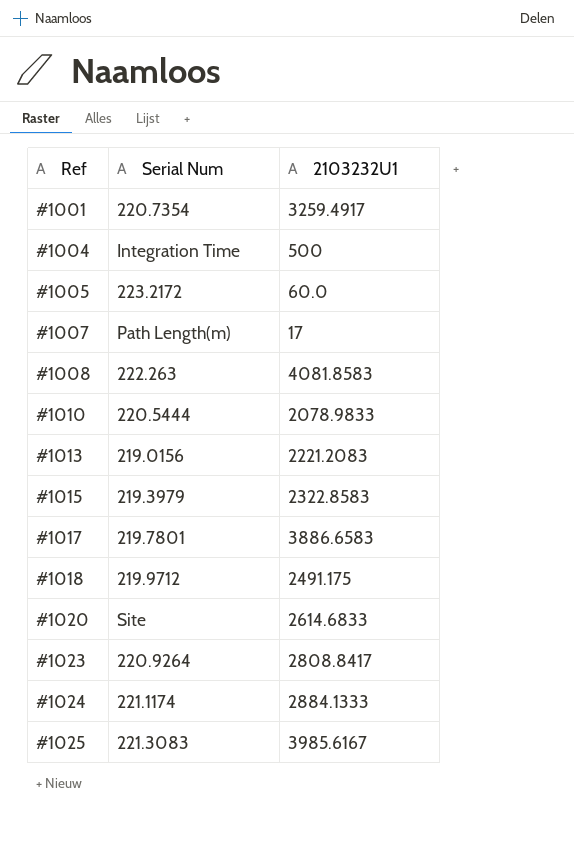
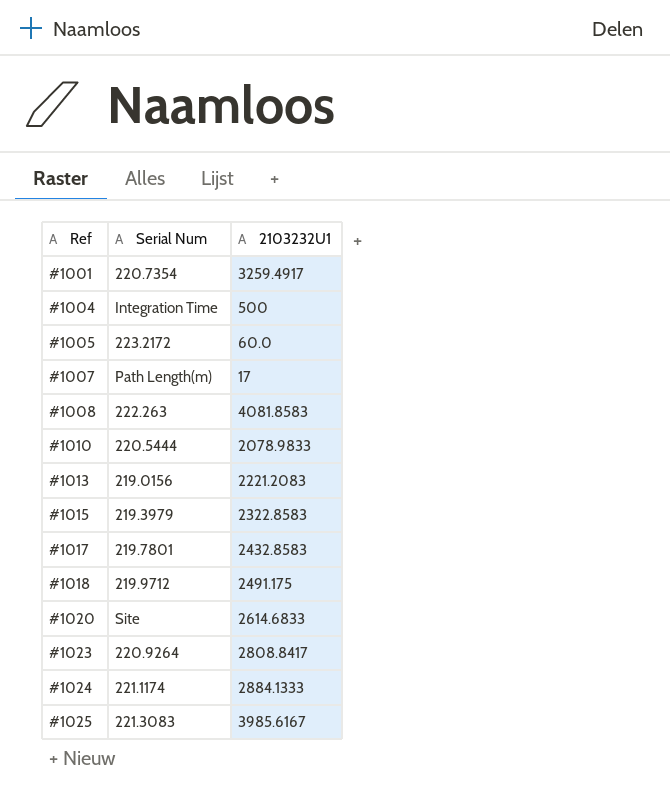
#1017 | 2103232U1: 3886.6583 -> 2432.8583

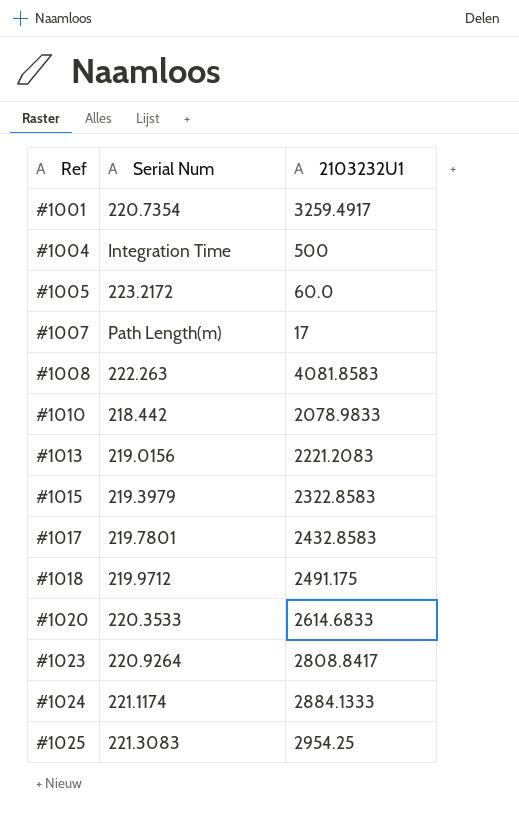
#1010 | Serial Num: 220.5444 -> 218.442
#1020 | Serial Num: Site -> 220.3533
#1025 | 2103232U1: 3985.6167 -> 2954.25

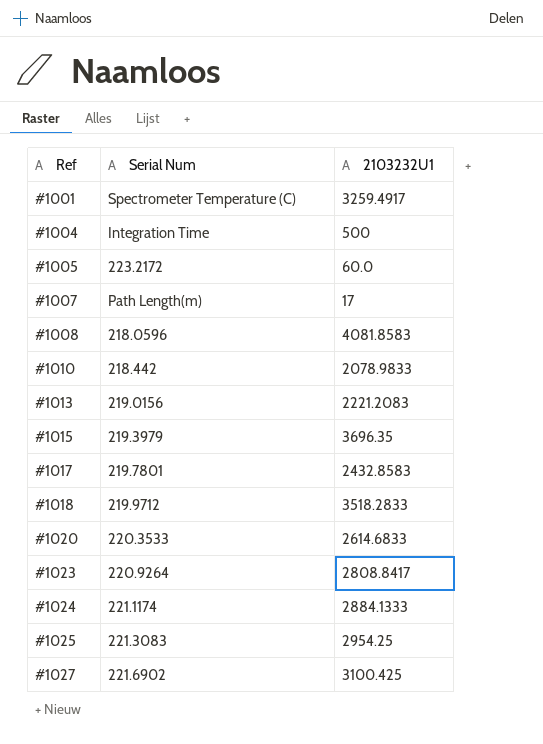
#1001 | Serial Num: 220.7354 -> Spectrometer Temperature (C)
#1008 | Serial Num: 222.263 -> 218.0596
#1015 | 2103232U1: 2322.8583 -> 3696.35
#1018 | 2103232U1: 2491.175 -> 3518.2833
row #1027: none -> 221.6902 | 3100.425

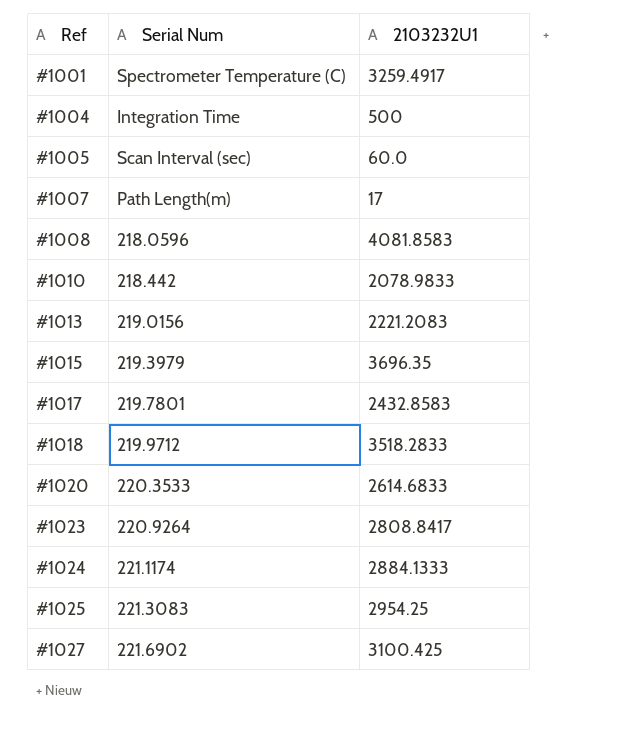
#1005 | Serial Num: 223.2172 -> Scan Interval (sec)

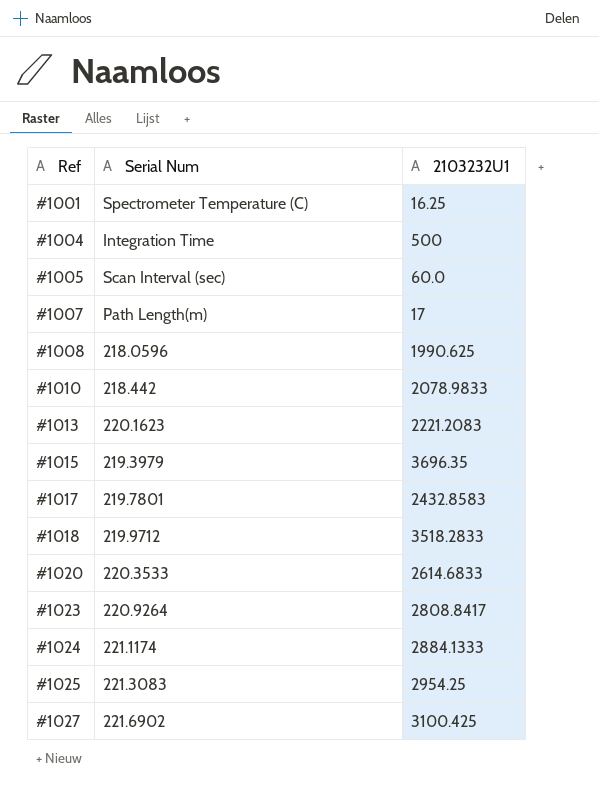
#1001 | 2103232U1: 3259.4917 -> 16.25
#1008 | 2103232U1: 4081.8583 -> 1990.625
#1013 | Serial Num: 219.0156 -> 220.1623

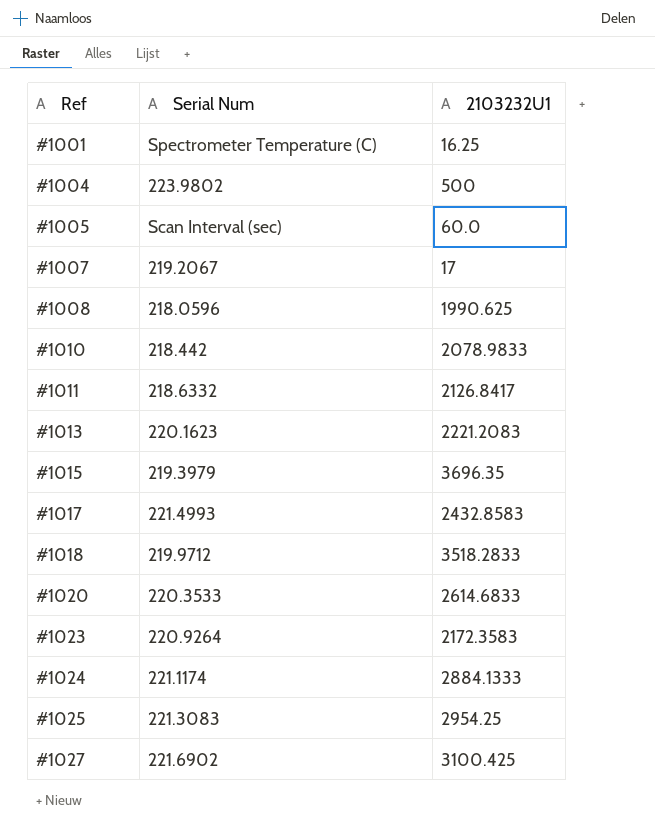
#1004 | Serial Num: Integration Time -> 223.9802
#1007 | Serial Num: Path Length(m) -> 219.2067
row #1011: none -> 218.6332 | 2126.8417
#1017 | Serial Num: 219.7801 -> 221.4993
#1023 | 2103232U1: 2808.8417 -> 2172.3583

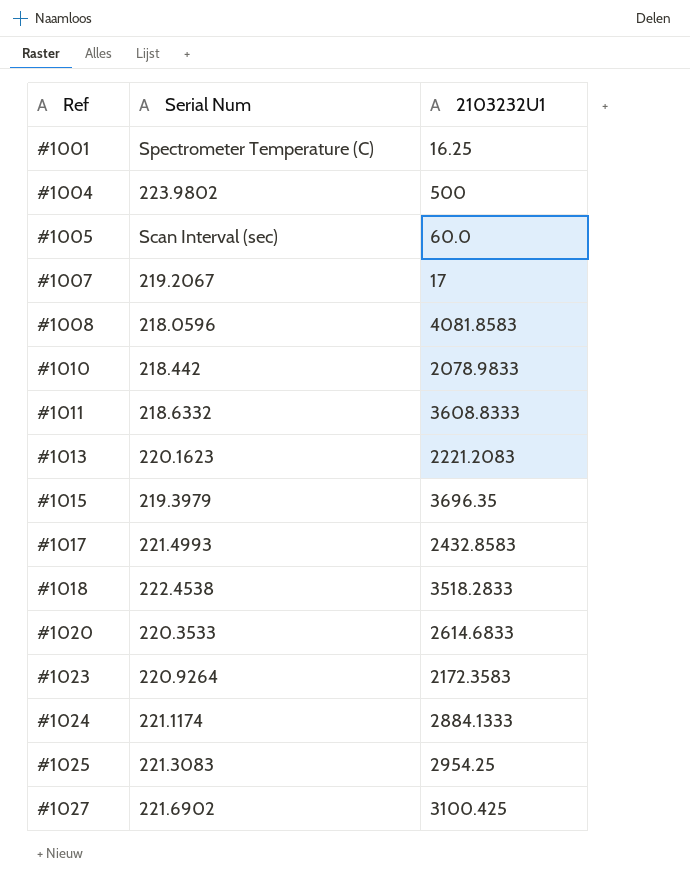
#1008 | 2103232U1: 1990.625 -> 4081.8583
#1011 | 2103232U1: 2126.8417 -> 3608.8333
#1018 | Serial Num: 219.9712 -> 222.4538

